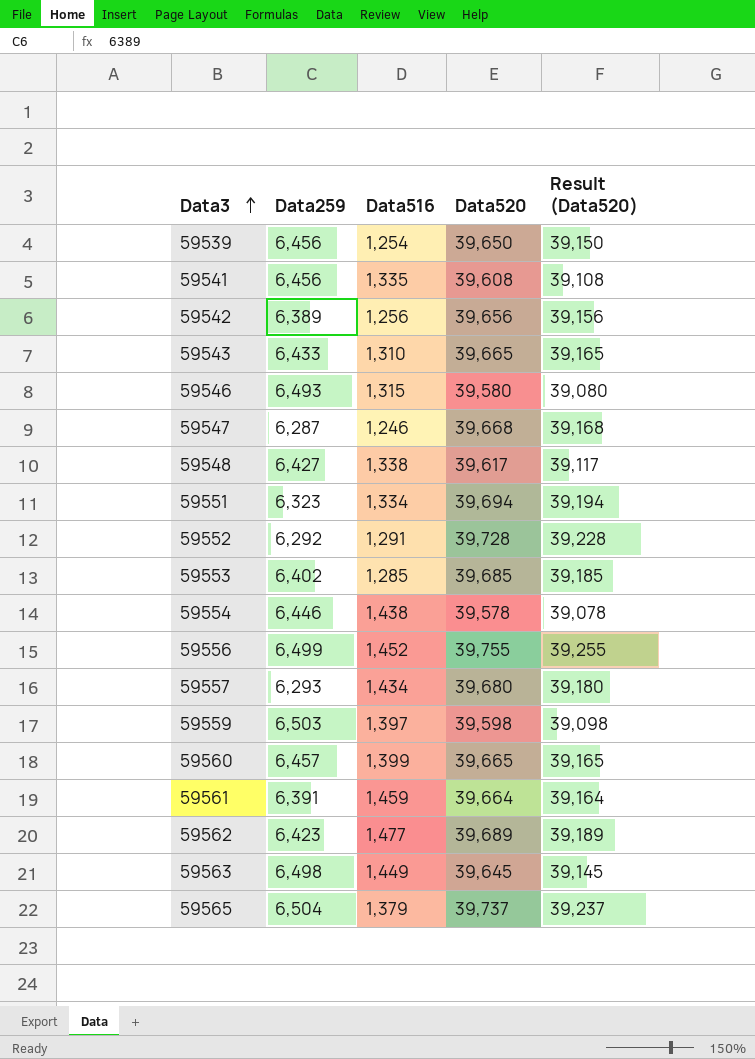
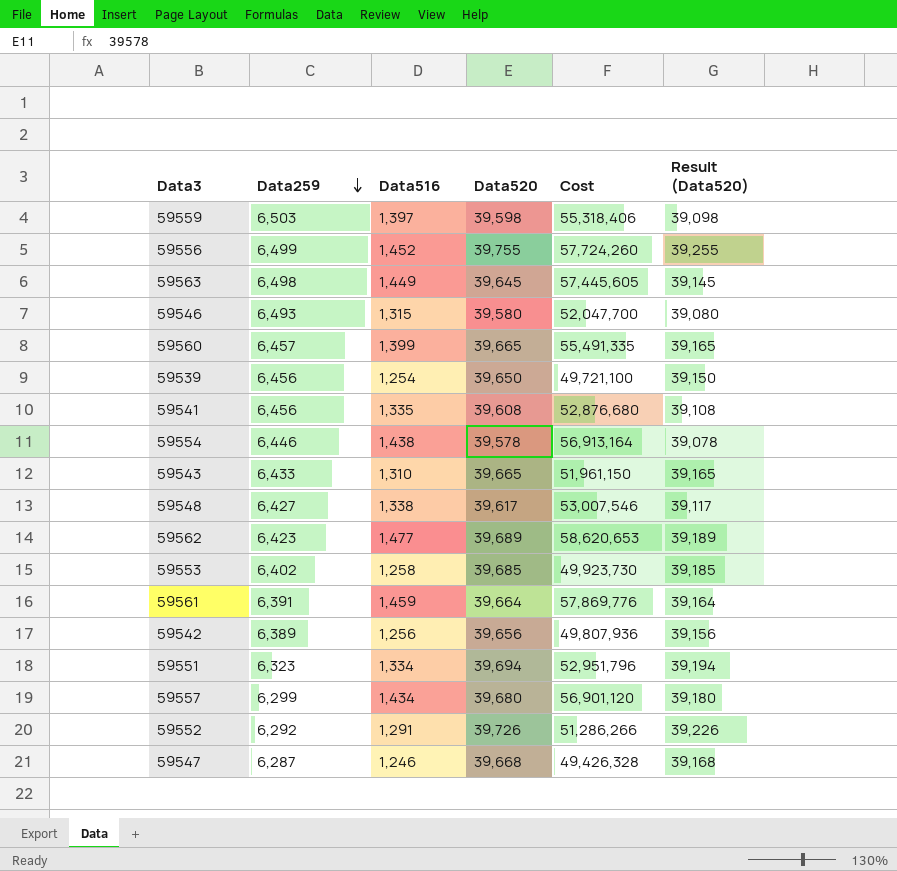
row order: Data3 ascending -> Data259 descending
column Cost | formula: none -> [Data516] * [Data520]
row 59565: 6,504 | 1,379 | 39,737 | 39,237 -> none
59553 | Data516: 1,285 -> 1,258
59557 | Data259: 6,293 -> 6,299
59552 | Data520: 39,728 -> 39,726
59552 | Result (Data520): 39,228 -> 39,226

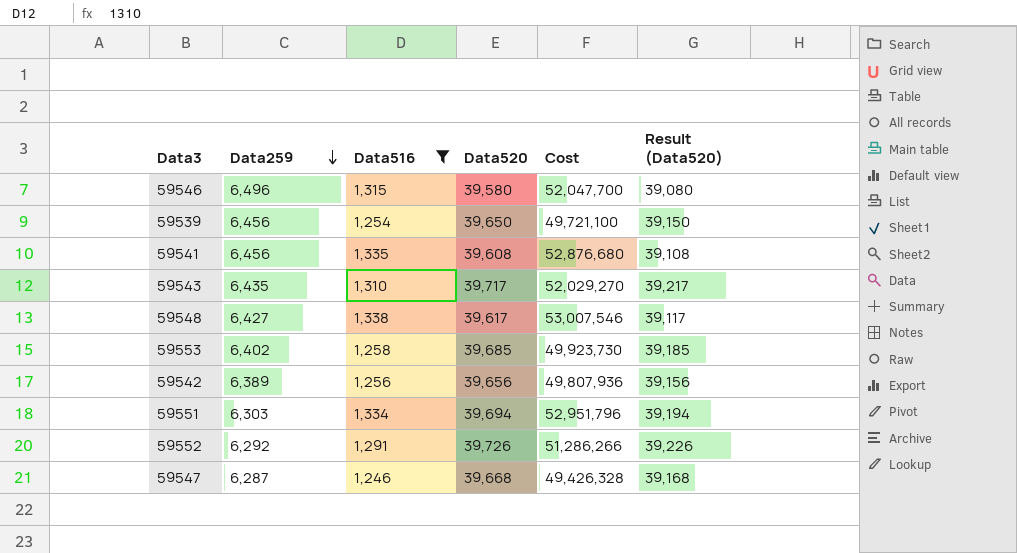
filter: none -> Data516 <= 1,338
59546 | Data259: 6,493 -> 6,496
59543 | Data259: 6,433 -> 6,435
59543 | Data520: 39,665 -> 39,717
59543 | Cost: 51,961,150 -> 52,029,270
59543 | Result (Data520): 39,165 -> 39,217
59551 | Data259: 6,323 -> 6,303

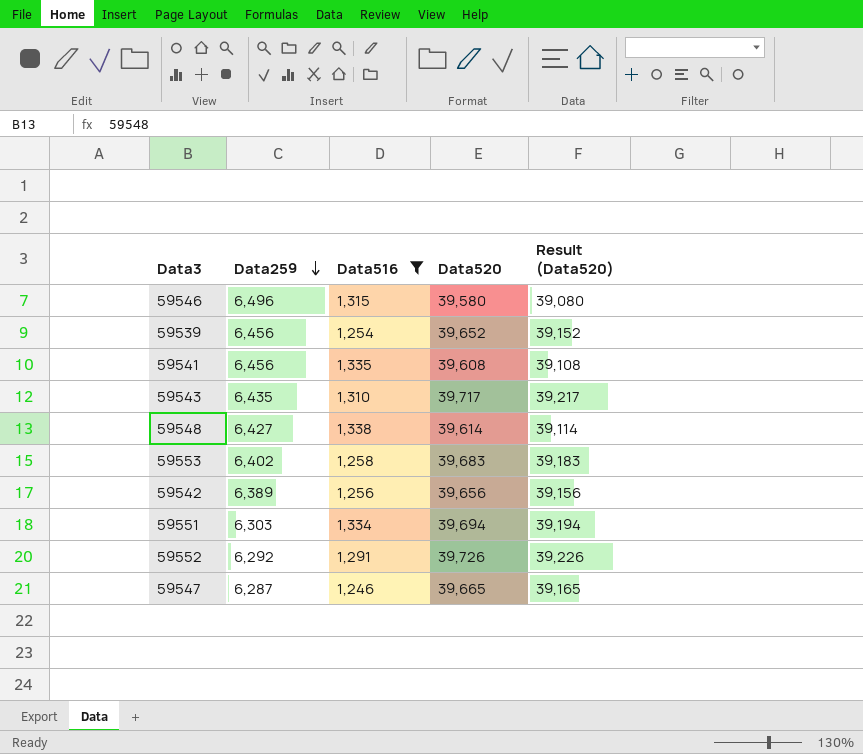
column Cost | formula: [Data516] * [Data520] -> none
59539 | Data520: 39,650 -> 39,652
59539 | Result (Data520): 39,150 -> 39,152
59548 | Data520: 39,617 -> 39,614
59548 | Result (Data520): 39,117 -> 39,114
59553 | Data520: 39,685 -> 39,683
59553 | Result (Data520): 39,185 -> 39,183
59547 | Data520: 39,668 -> 39,665
59547 | Result (Data520): 39,168 -> 39,165

